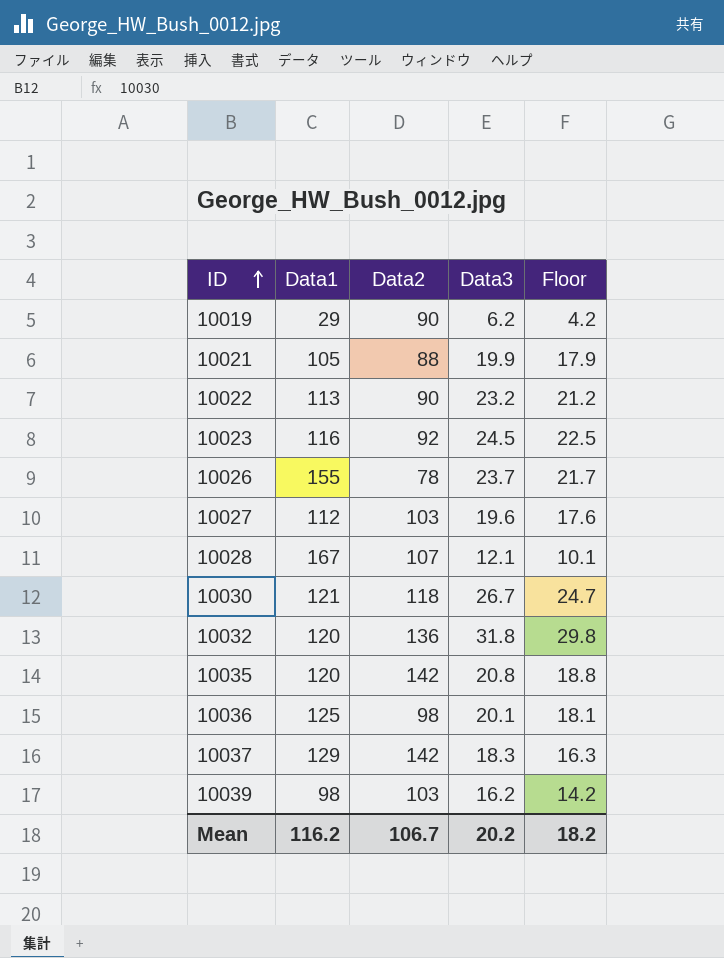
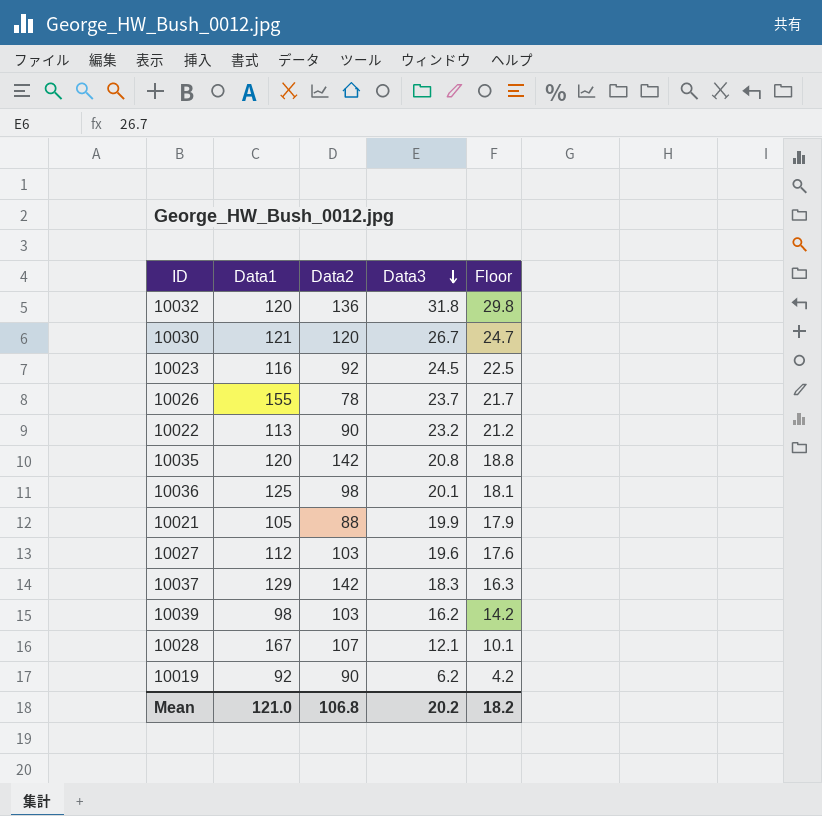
row order: ID ascending -> Data3 descending
10030 | Data2: 118 -> 120
10019 | Data1: 29 -> 92
Mean | Data1: 116.2 -> 121.0
Mean | Data2: 106.7 -> 106.8

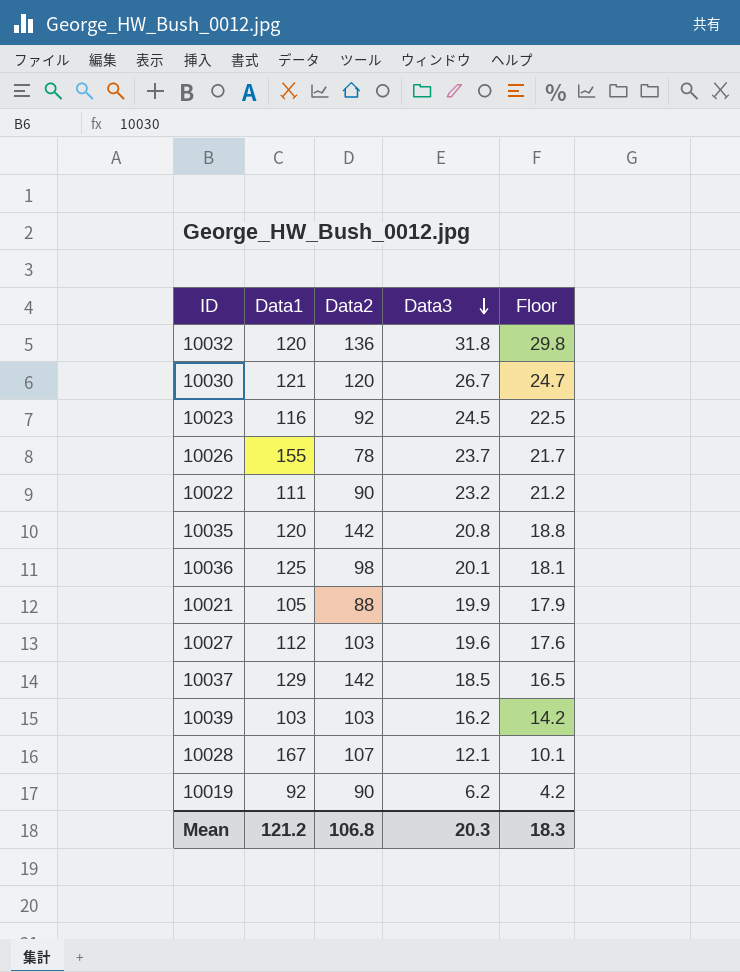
10022 | Data1: 113 -> 111
10037 | Data3: 18.3 -> 18.5
10037 | Floor: 16.3 -> 16.5
10039 | Data1: 98 -> 103
Mean | Data1: 121.0 -> 121.2
Mean | Data3: 20.2 -> 20.3
Mean | Floor: 18.2 -> 18.3

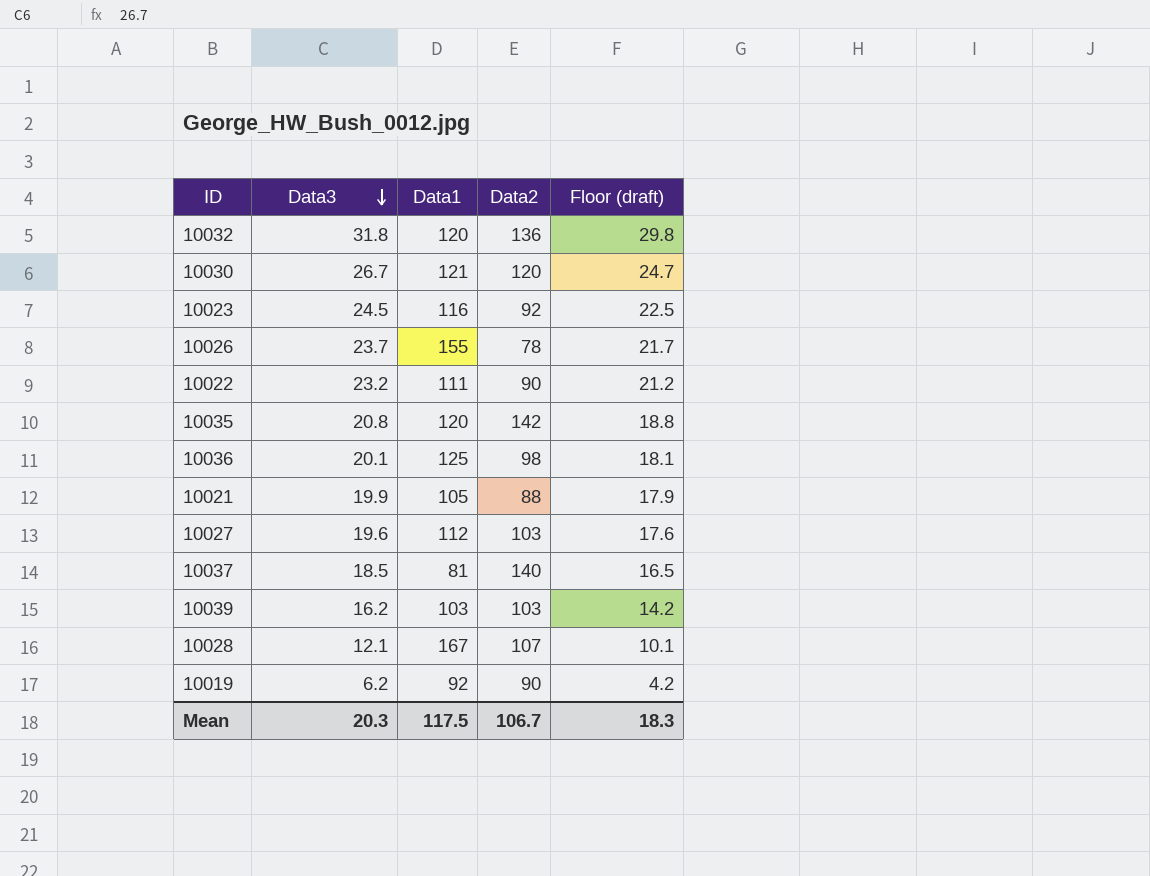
column Data3 | position: 4 -> 2
column name: Floor -> Floor (draft)
10037 | Data1: 129 -> 81
10037 | Data2: 142 -> 140
Mean | Data1: 121.2 -> 117.5
Mean | Data2: 106.8 -> 106.7

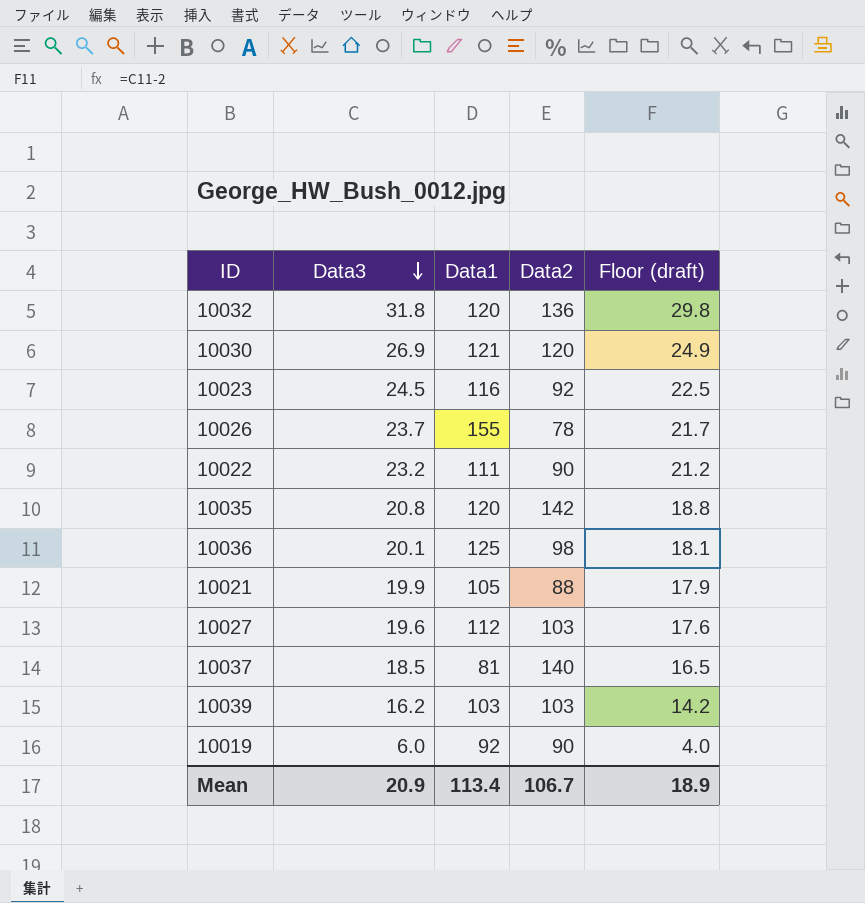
row 10028: 12.1 | 167 | 107 | 10.1 -> none
10030 | Data3: 26.7 -> 26.9
10030 | Floor (draft): 24.7 -> 24.9
10019 | Data3: 6.2 -> 6.0
10019 | Floor (draft): 4.2 -> 4.0
Mean | Data3: 20.3 -> 20.9
Mean | Data1: 117.5 -> 113.4
Mean | Floor (draft): 18.3 -> 18.9

